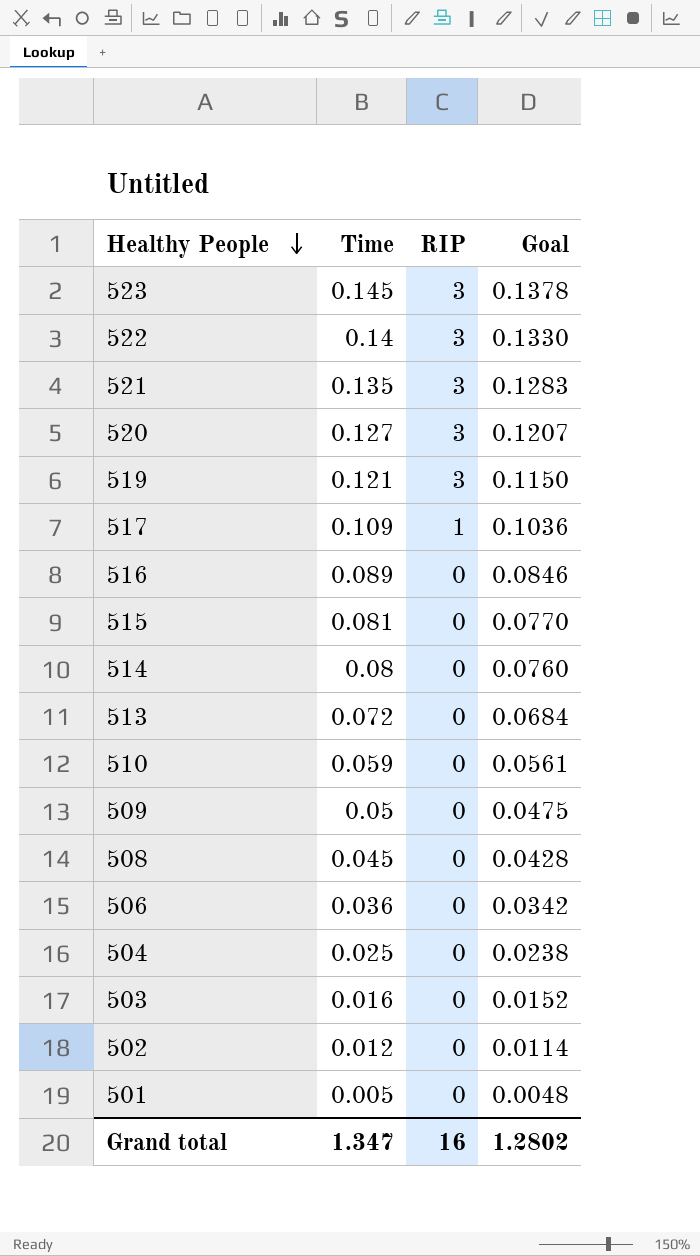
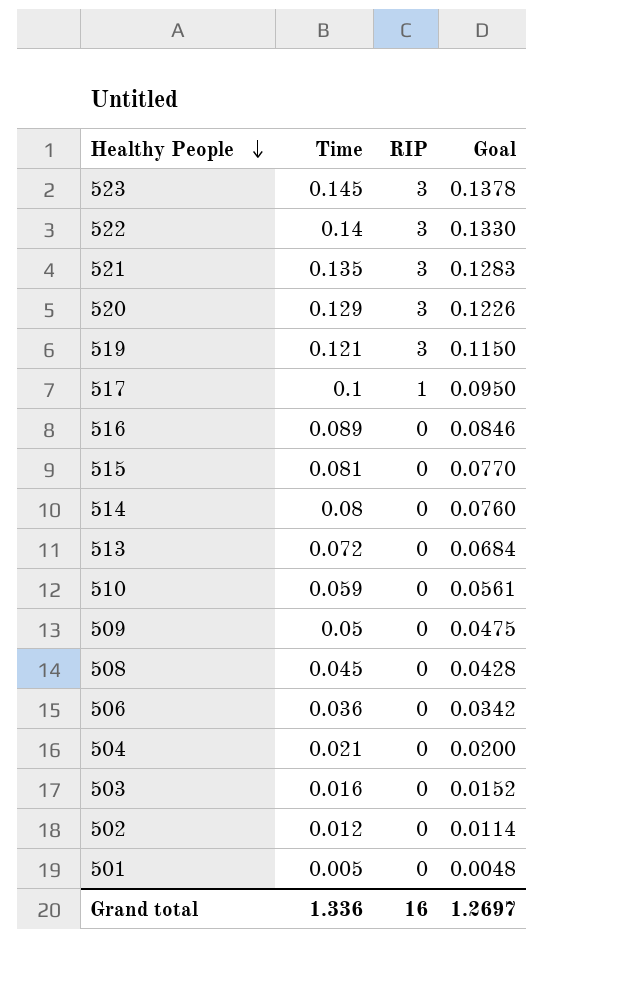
520 | Time: 0.127 -> 0.129
520 | Goal: 0.1207 -> 0.1226
517 | Time: 0.109 -> 0.1
517 | Goal: 0.1036 -> 0.0950
504 | Time: 0.025 -> 0.021
504 | Goal: 0.0238 -> 0.0200
Grand total | Time: 1.347 -> 1.336
Grand total | Goal: 1.2802 -> 1.2697

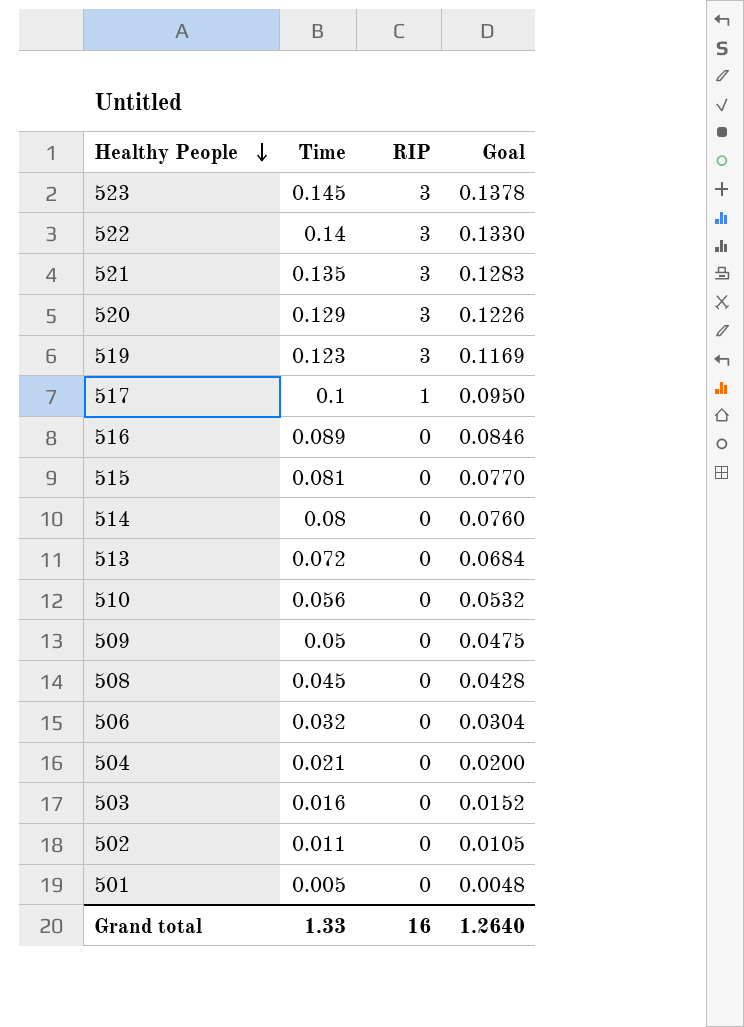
519 | Time: 0.121 -> 0.123
519 | Goal: 0.1150 -> 0.1169
510 | Time: 0.059 -> 0.056
510 | Goal: 0.0561 -> 0.0532
506 | Time: 0.036 -> 0.032
506 | Goal: 0.0342 -> 0.0304
502 | Time: 0.012 -> 0.011
502 | Goal: 0.0114 -> 0.0105
Grand total | Time: 1.336 -> 1.33
Grand total | Goal: 1.2697 -> 1.2640

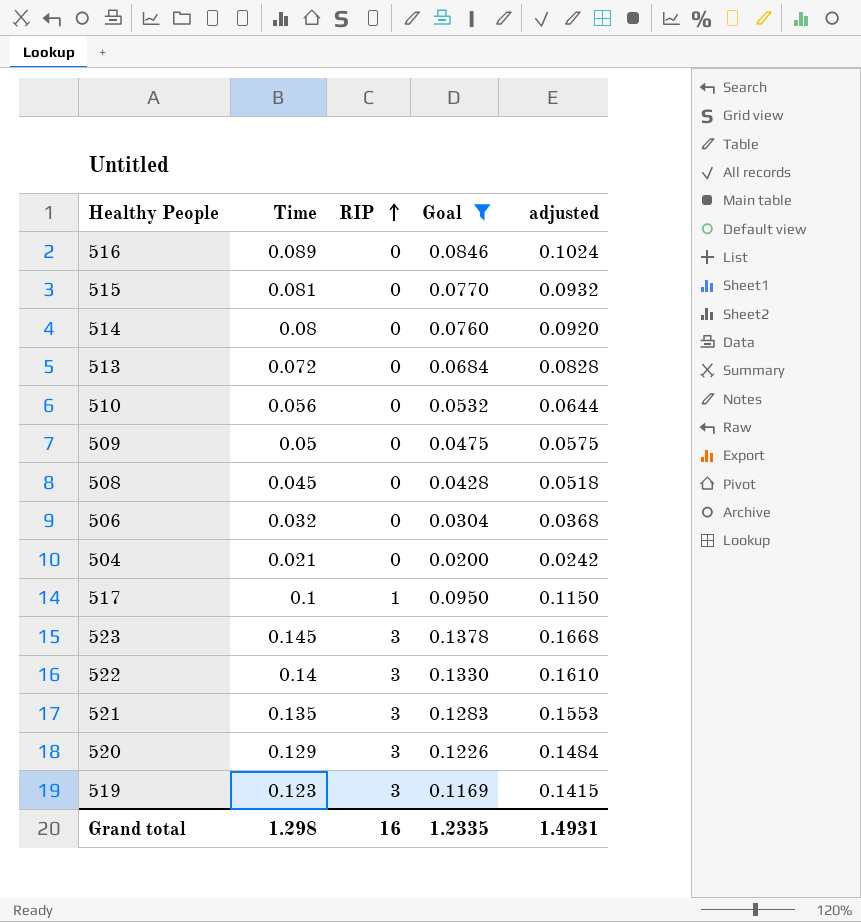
filter: none -> Goal >= 0.0200
row order: Healthy People descending -> RIP ascending
column adjusted | formula: none -> [Time] * 1.15
Grand total | Time: 1.33 -> 1.298
Grand total | Goal: 1.2640 -> 1.2335

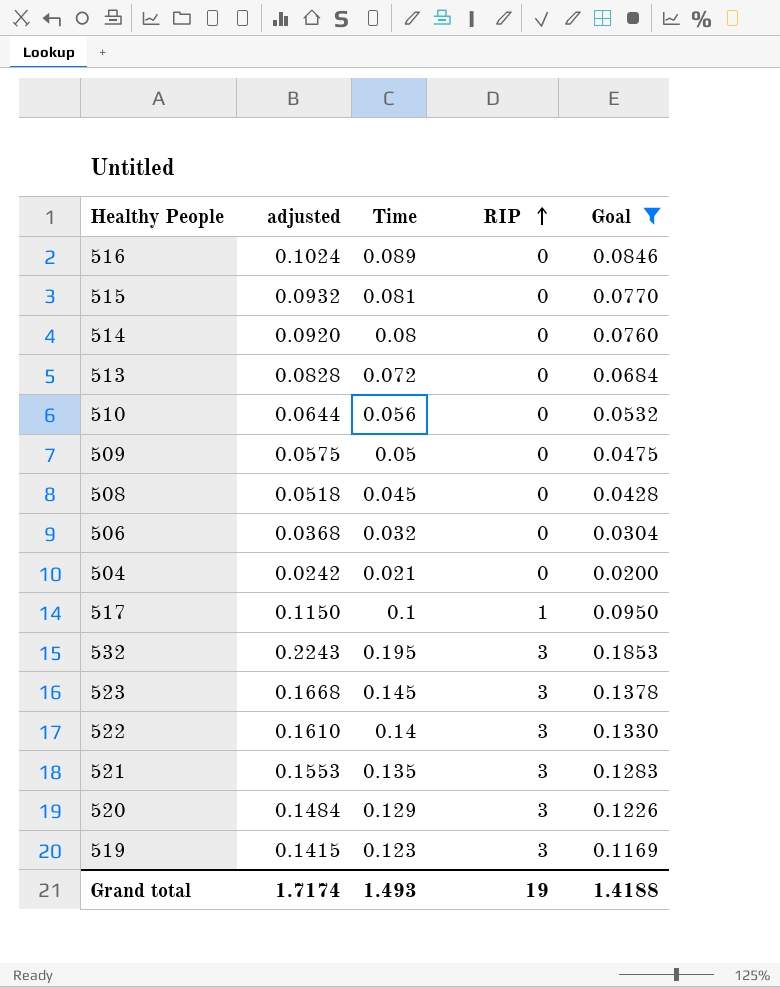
column adjusted | position: 5 -> 2
row 532: none -> 0.2243 | 0.195 | 3 | 0.1853
Grand total | adjusted: 1.4931 -> 1.7174
Grand total | Time: 1.298 -> 1.493
Grand total | RIP: 16 -> 19
Grand total | Goal: 1.2335 -> 1.4188

